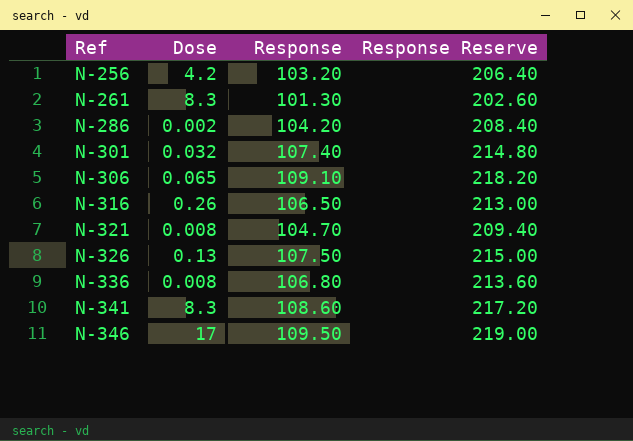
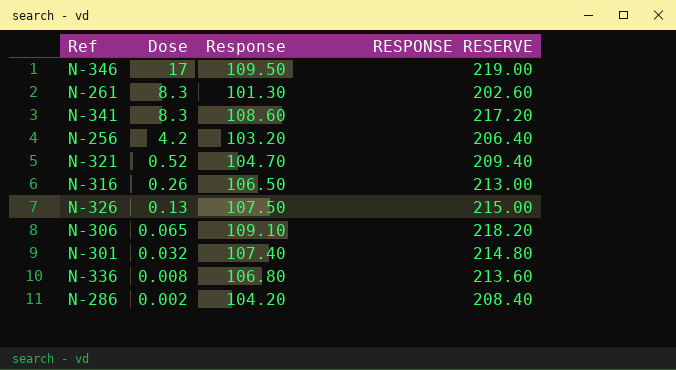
row order: Ref ascending -> Dose descending
column name: Response Reserve -> RESPONSE RESERVE
N-321 | Dose: 0.008 -> 0.52

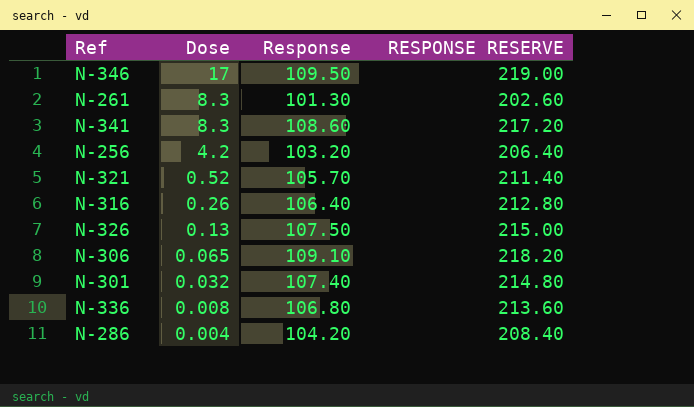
N-321 | Response: 104.70 -> 105.70
N-321 | RESPONSE RESERVE: 209.40 -> 211.40
N-316 | Response: 106.50 -> 106.40
N-316 | RESPONSE RESERVE: 213.00 -> 212.80
N-286 | Dose: 0.002 -> 0.004

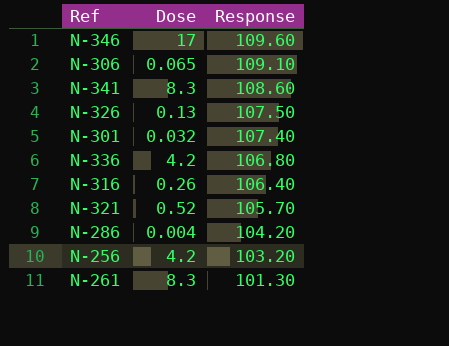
row order: Dose descending -> Response descending
column RESPONSE RESERVE | formula: [Response] * 2 -> none
N-346 | Response: 109.50 -> 109.60
N-336 | Dose: 0.008 -> 4.2

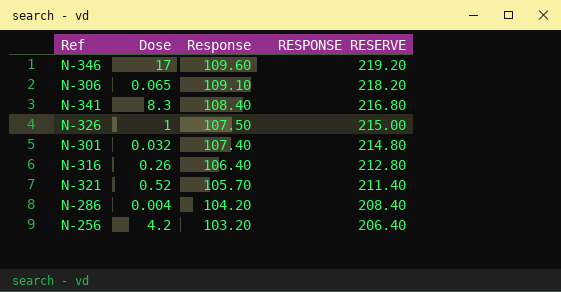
column RESPONSE RESERVE | formula: none -> [Response] * 2
row N-336: 4.2 | 106.80 -> none
row N-261: 8.3 | 101.30 -> none
N-341 | Response: 108.60 -> 108.40
N-326 | Dose: 0.13 -> 1

